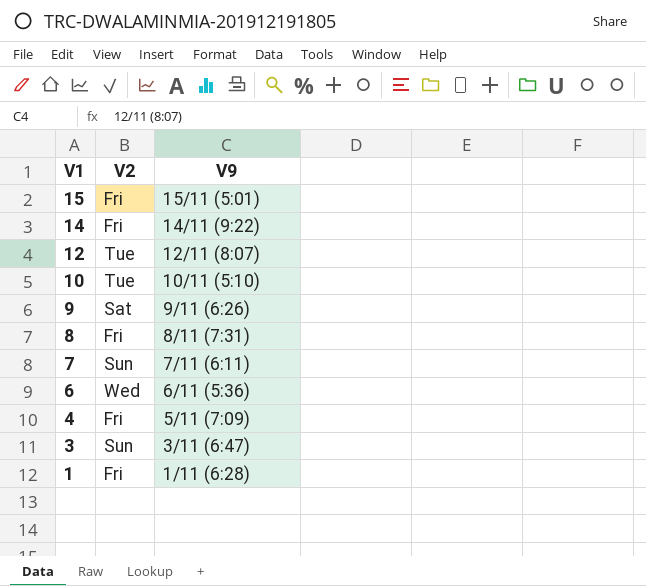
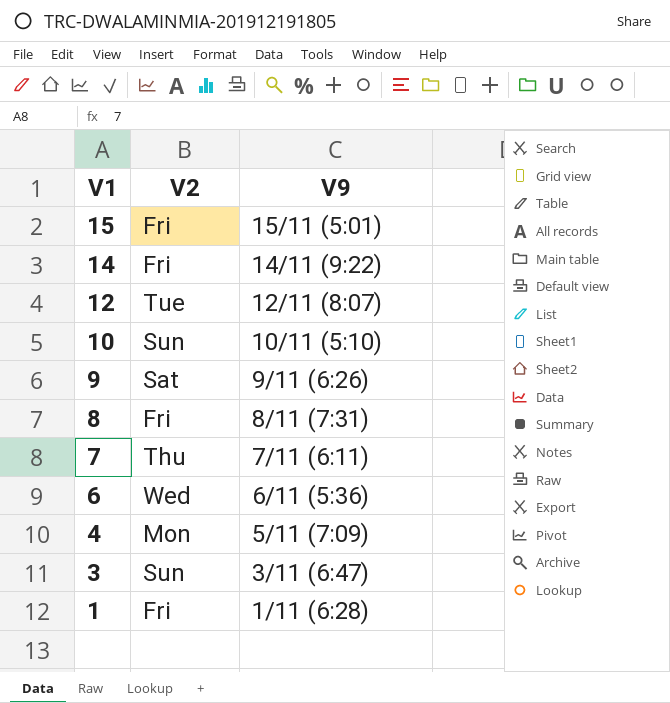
10 | V2: Tue -> Sun
7 | V2: Sun -> Thu
4 | V2: Fri -> Mon

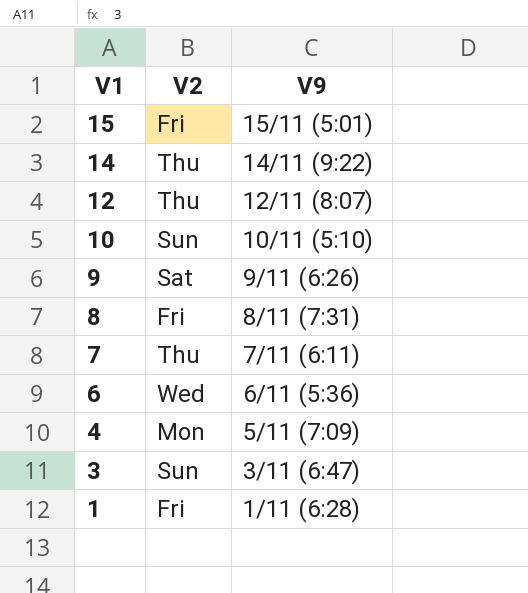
14 | V2: Fri -> Thu
12 | V2: Tue -> Thu

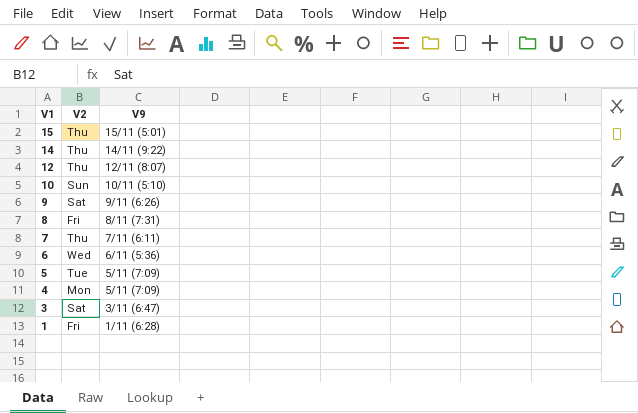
15 | V2: Fri -> Thu
row 5: none -> Tue | 5/11 (7:09)
3 | V2: Sun -> Sat

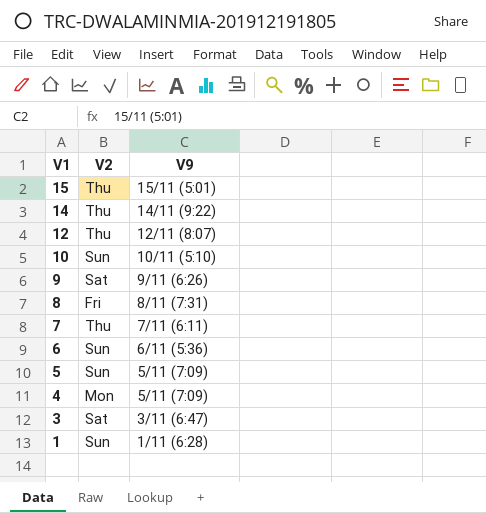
6 | V2: Wed -> Sun
5 | V2: Tue -> Sun
1 | V2: Fri -> Sun

